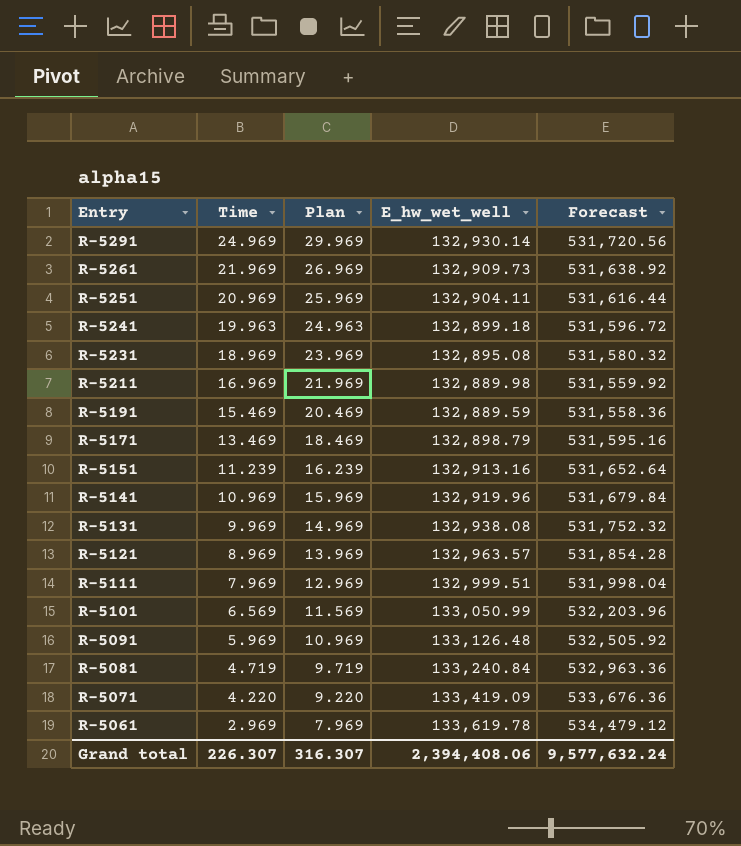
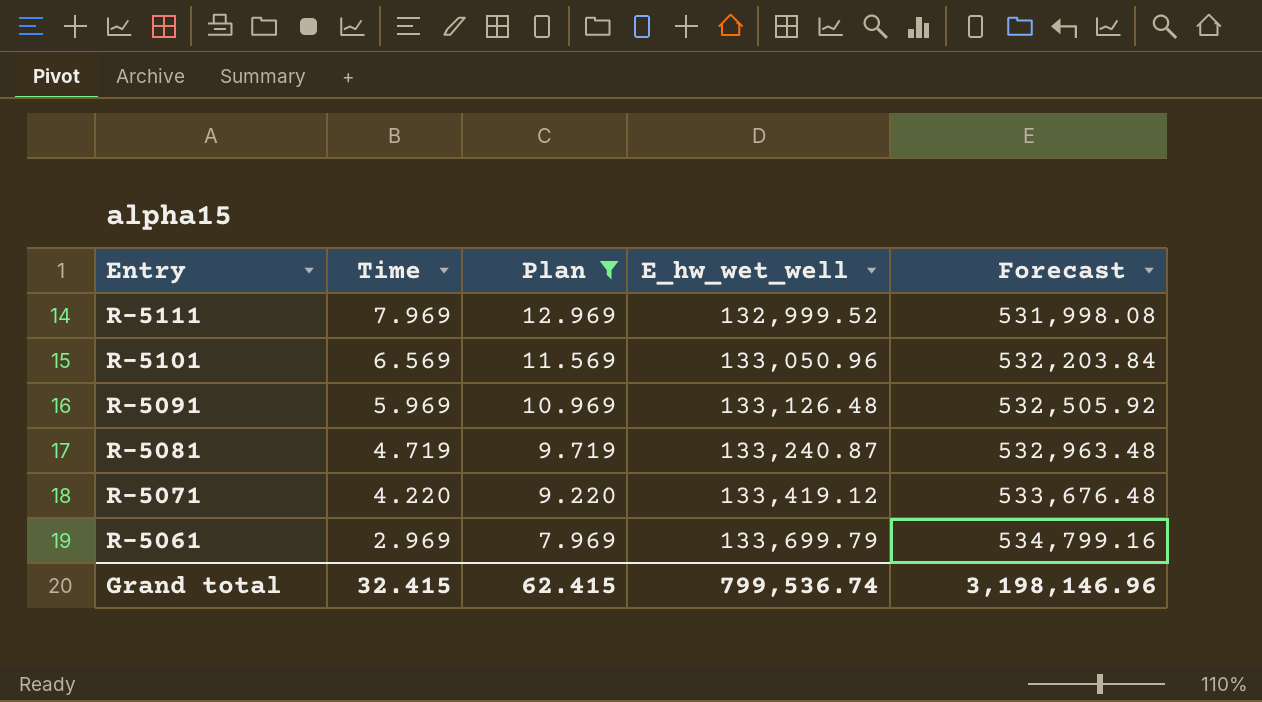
filter: none -> Plan <= 12.969
R-5111 | E_hw_wet_well: 132,999.51 -> 132,999.52
R-5111 | Forecast: 531,998.04 -> 531,998.08
R-5101 | E_hw_wet_well: 133,050.99 -> 133,050.96
R-5101 | Forecast: 532,203.96 -> 532,203.84
R-5081 | E_hw_wet_well: 133,240.84 -> 133,240.87
R-5081 | Forecast: 532,963.36 -> 532,963.48
R-5071 | E_hw_wet_well: 133,419.09 -> 133,419.12
R-5071 | Forecast: 533,676.36 -> 533,676.48
R-5061 | E_hw_wet_well: 133,619.78 -> 133,699.79
R-5061 | Forecast: 534,479.12 -> 534,799.16
Grand total | Time: 226.307 -> 32.415
Grand total | Plan: 316.307 -> 62.415
Grand total | E_hw_wet_well: 2,394,408.06 -> 799,536.74
Grand total | Forecast: 9,577,632.24 -> 3,198,146.96

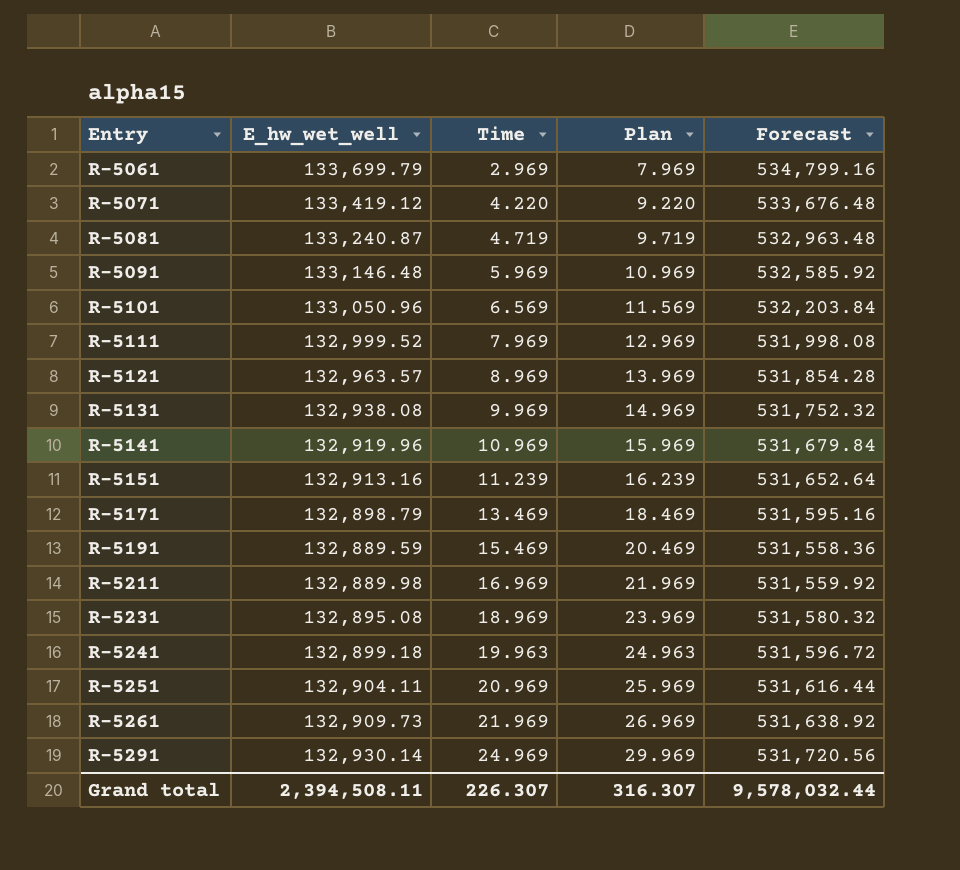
filter: Plan <= 12.969 -> none
row order: Entry descending -> Entry ascending
column E_hw_wet_well | position: 4 -> 2
R-5091 | E_hw_wet_well: 133,126.48 -> 133,146.48
R-5091 | Forecast: 532,505.92 -> 532,585.92
Grand total | E_hw_wet_well: 799,536.74 -> 2,394,508.11
Grand total | Time: 32.415 -> 226.307
Grand total | Plan: 62.415 -> 316.307
Grand total | Forecast: 3,198,146.96 -> 9,578,032.44

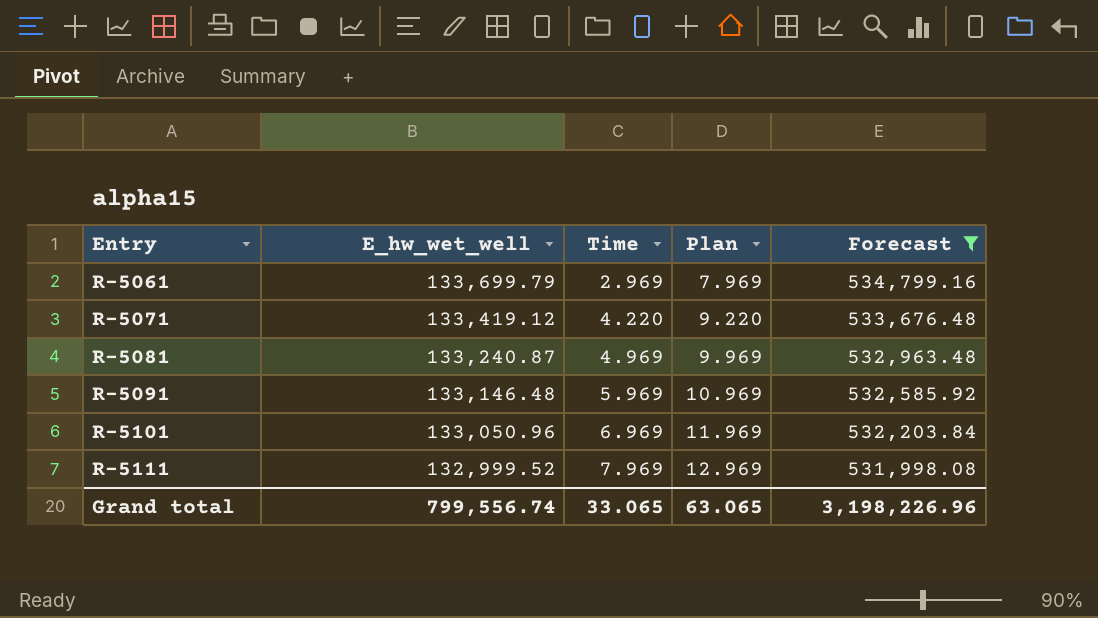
filter: none -> Forecast >= 531,998.08
R-5081 | Time: 4.719 -> 4.969
R-5081 | Plan: 9.719 -> 9.969
R-5101 | Time: 6.569 -> 6.969
R-5101 | Plan: 11.569 -> 11.969
Grand total | E_hw_wet_well: 2,394,508.11 -> 799,556.74
Grand total | Time: 226.307 -> 33.065
Grand total | Plan: 316.307 -> 63.065
Grand total | Forecast: 9,578,032.44 -> 3,198,226.96

